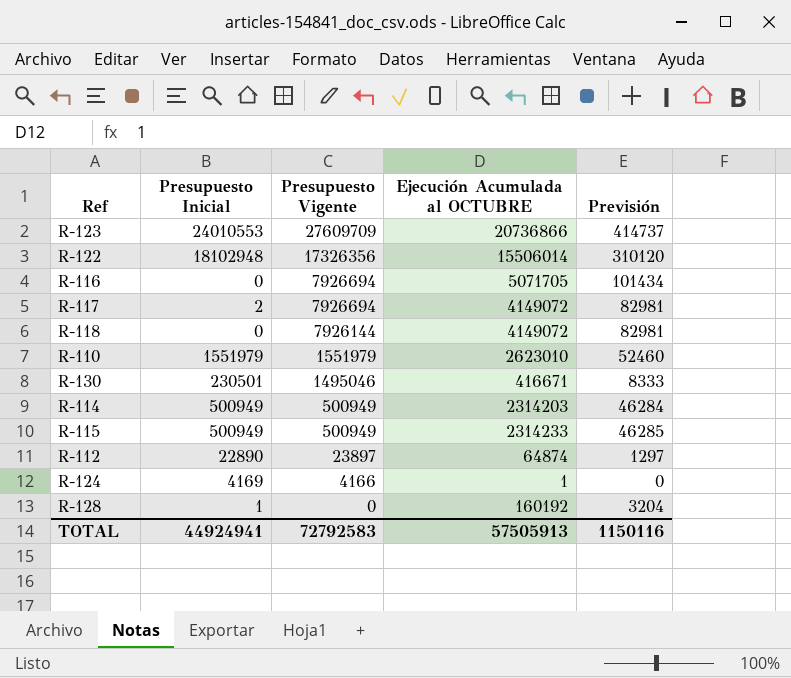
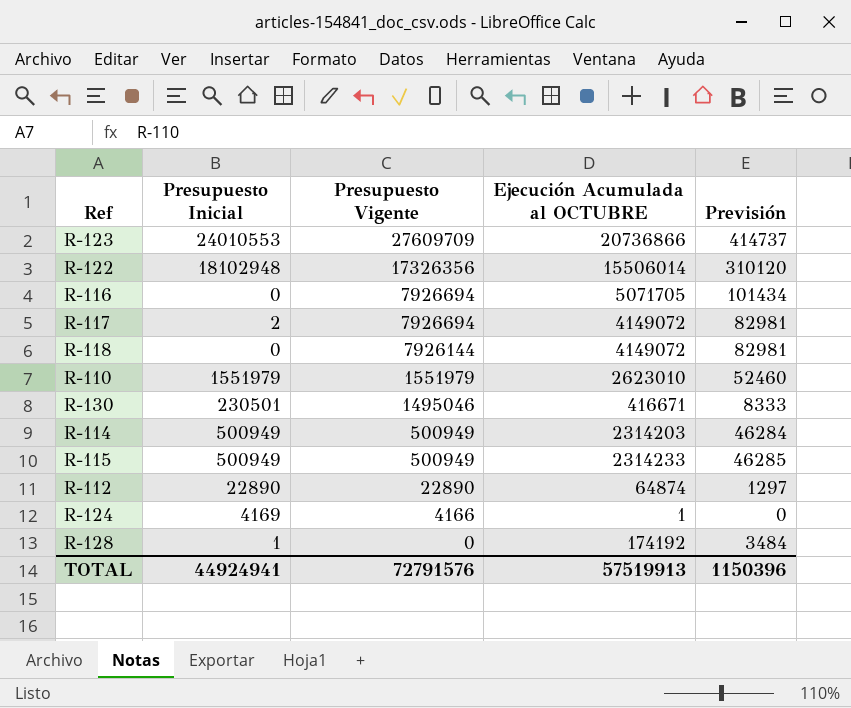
R-112 | Presupuesto Vigente: 23897 -> 22890
R-128 | Ejecución Acumulada al OCTUBRE: 160192 -> 174192
R-128 | Previsión: 3204 -> 3484
TOTAL | Presupuesto Vigente: 72792583 -> 72791576
TOTAL | Ejecución Acumulada al OCTUBRE: 57505913 -> 57519913
TOTAL | Previsión: 1150116 -> 1150396

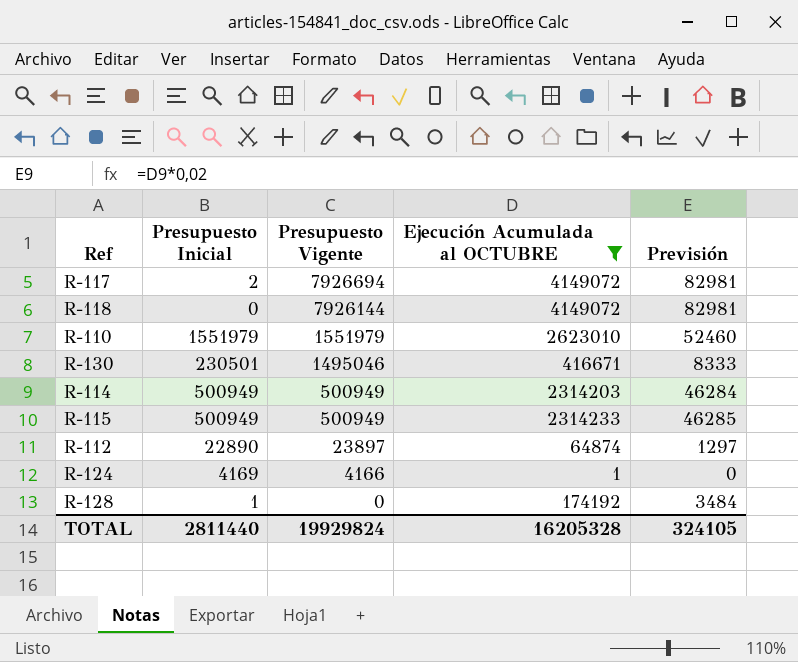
filter: none -> Ejecución Acumulada al OCTUBRE <= 4149072
R-112 | Presupuesto Vigente: 22890 -> 23897
TOTAL | Presupuesto Inicial: 44924941 -> 2811440
TOTAL | Presupuesto Vigente: 72791576 -> 19929824
TOTAL | Ejecución Acumulada al OCTUBRE: 57519913 -> 16205328
TOTAL | Previsión: 1150396 -> 324105

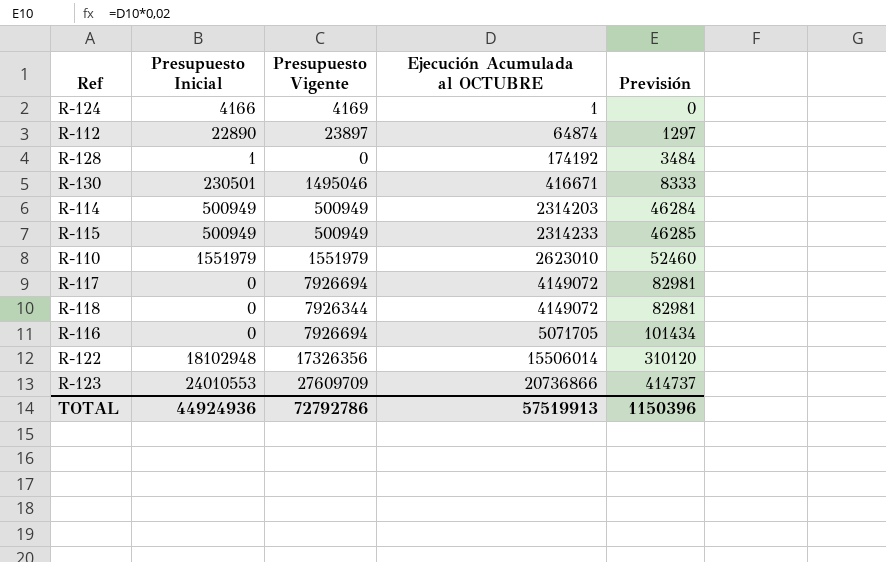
filter: Ejecución Acumulada al OCTUBRE <= 4149072 -> none
row order: Presupuesto Vigente descending -> Ejecución Acumulada al OCTUBRE ascending
R-124 | Presupuesto Inicial: 4169 -> 4166
R-124 | Presupuesto Vigente: 4166 -> 4169
R-117 | Presupuesto Inicial: 2 -> 0
R-118 | Presupuesto Vigente: 7926144 -> 7926344
TOTAL | Presupuesto Inicial: 2811440 -> 44924936
TOTAL | Presupuesto Vigente: 19929824 -> 72792786
TOTAL | Ejecución Acumulada al OCTUBRE: 16205328 -> 57519913
TOTAL | Previsión: 324105 -> 1150396

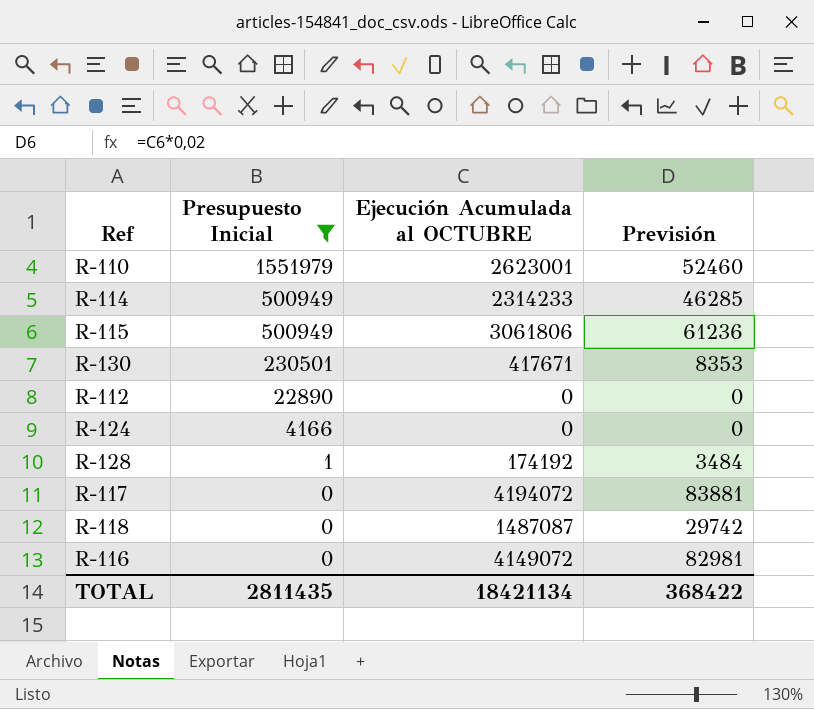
filter: none -> Presupuesto Inicial <= 1551979
row order: Ejecución Acumulada al OCTUBRE ascending -> Presupuesto Inicial descending
column Presupuesto Vigente | position: 3 -> none
R-110 | Ejecución Acumulada al OCTUBRE: 2623010 -> 2623001
R-114 | Ejecución Acumulada al OCTUBRE: 2314203 -> 2314233
R-114 | Previsión: 46284 -> 46285
R-115 | Ejecución Acumulada al OCTUBRE: 2314233 -> 3061806
R-115 | Previsión: 46285 -> 61236
R-130 | Ejecución Acumulada al OCTUBRE: 416671 -> 417671
R-130 | Previsión: 8333 -> 8353
R-112 | Ejecución Acumulada al OCTUBRE: 64874 -> 0
R-112 | Previsión: 1297 -> 0
R-124 | Ejecución Acumulada al OCTUBRE: 1 -> 0
R-117 | Ejecución Acumulada al OCTUBRE: 4149072 -> 4194072
R-117 | Previsión: 82981 -> 83881
R-118 | Ejecución Acumulada al OCTUBRE: 4149072 -> 1487087
R-118 | Previsión: 82981 -> 29742
R-116 | Ejecución Acumulada al OCTUBRE: 5071705 -> 4149072
R-116 | Previsión: 101434 -> 82981
TOTAL | Presupuesto Inicial: 44924936 -> 2811435
TOTAL | Ejecución Acumulada al OCTUBRE: 57519913 -> 18421134
TOTAL | Previsión: 1150396 -> 368422

